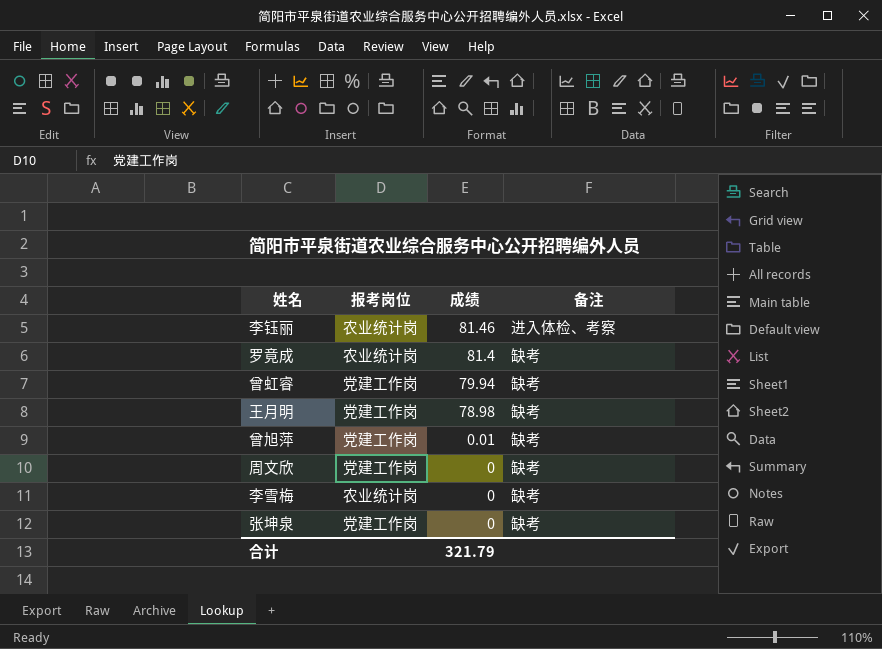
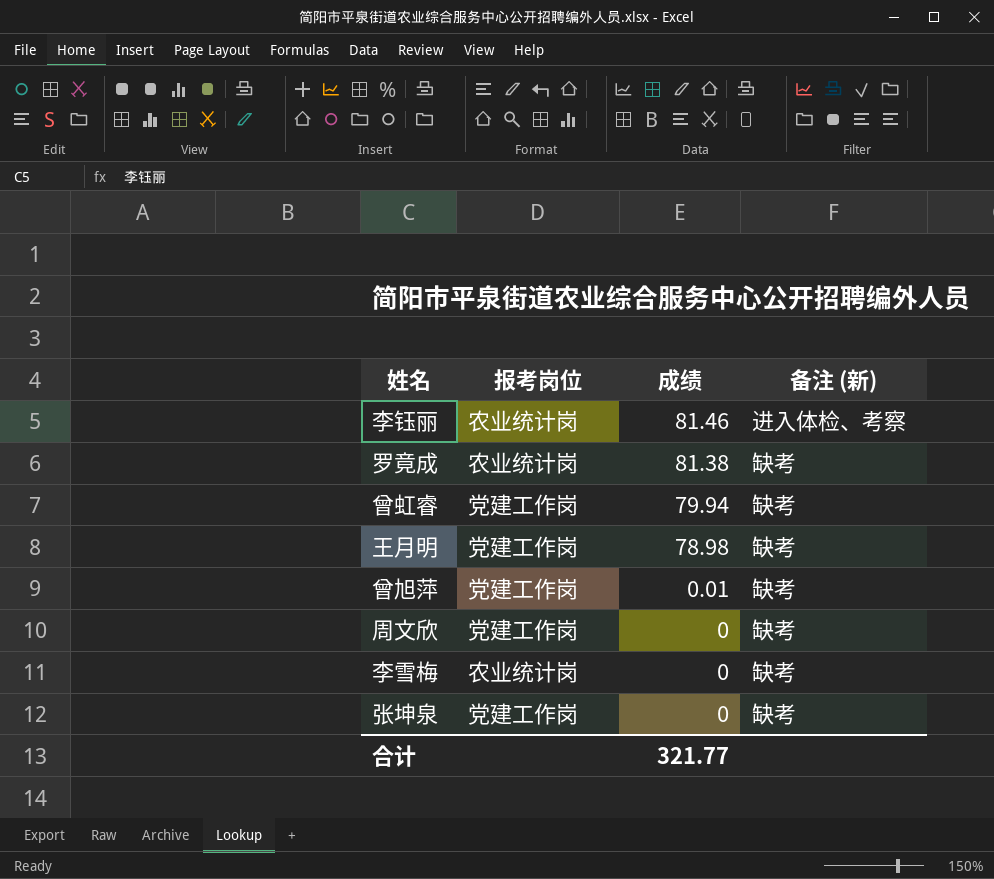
column name: 备注 -> 备注 (新)
罗竟成 | 成绩: 81.4 -> 81.38
合计 | 成绩: 321.79 -> 321.77

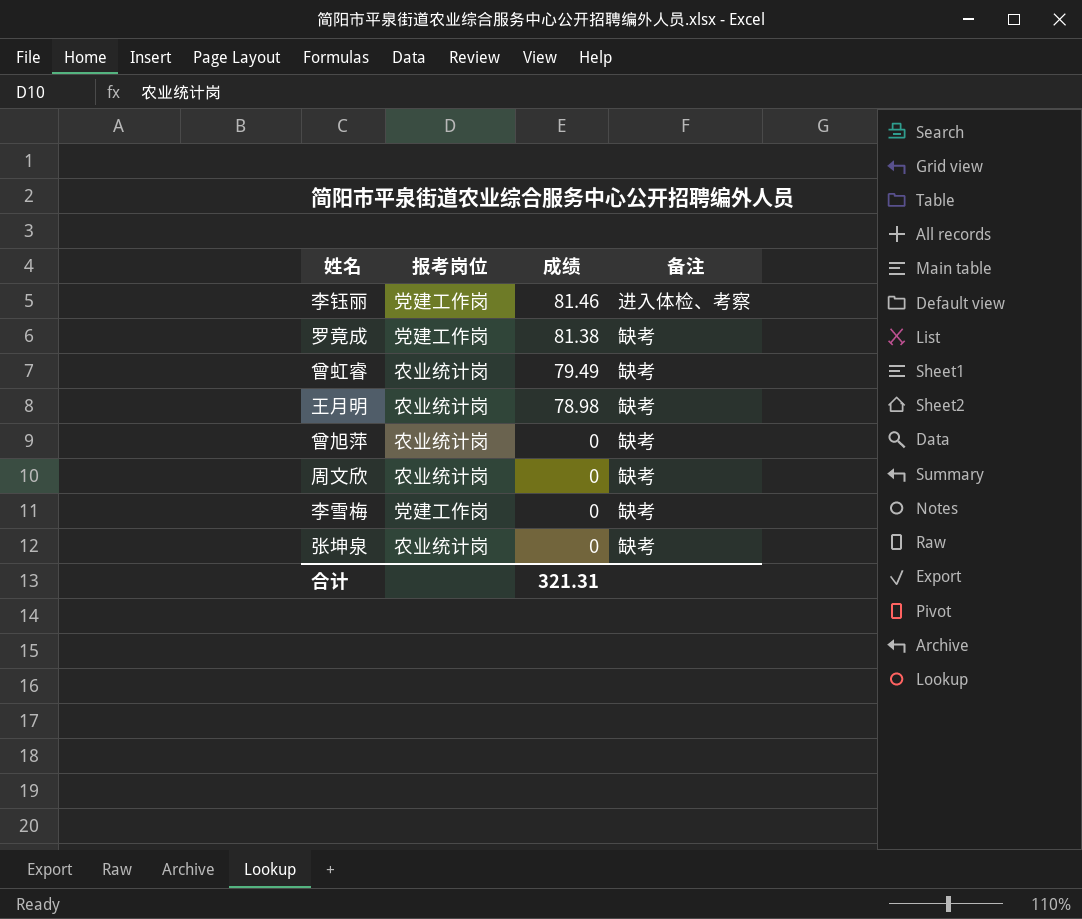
column name: 备注 (新) -> 备注
李钰丽 | 报考岗位: 农业统计岗 -> 党建工作岗
罗竟成 | 报考岗位: 农业统计岗 -> 党建工作岗
曾虹睿 | 报考岗位: 党建工作岗 -> 农业统计岗
曾虹睿 | 成绩: 79.94 -> 79.49
王月明 | 报考岗位: 党建工作岗 -> 农业统计岗
曾旭萍 | 报考岗位: 党建工作岗 -> 农业统计岗
曾旭萍 | 成绩: 0.01 -> 0
周文欣 | 报考岗位: 党建工作岗 -> 农业统计岗
李雪梅 | 报考岗位: 农业统计岗 -> 党建工作岗
张坤泉 | 报考岗位: 党建工作岗 -> 农业统计岗
合计 | 成绩: 321.77 -> 321.31

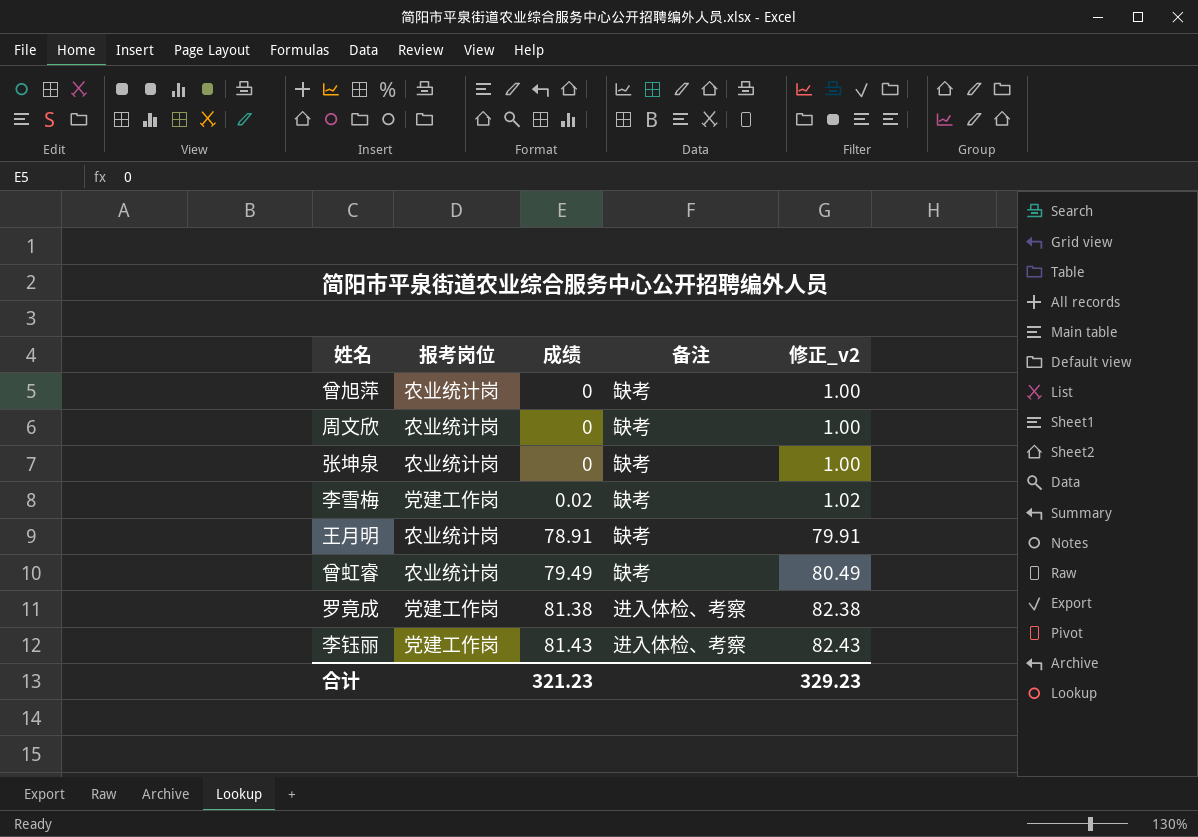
row order: 成绩 descending -> 成绩 ascending
column 修正_v2 | formula: none -> [成绩] + 1
李雪梅 | 成绩: 0 -> 0.02
王月明 | 成绩: 78.98 -> 78.91
罗竟成 | 备注: 缺考 -> 进入体检、考察
李钰丽 | 成绩: 81.46 -> 81.43
合计 | 成绩: 321.31 -> 321.23

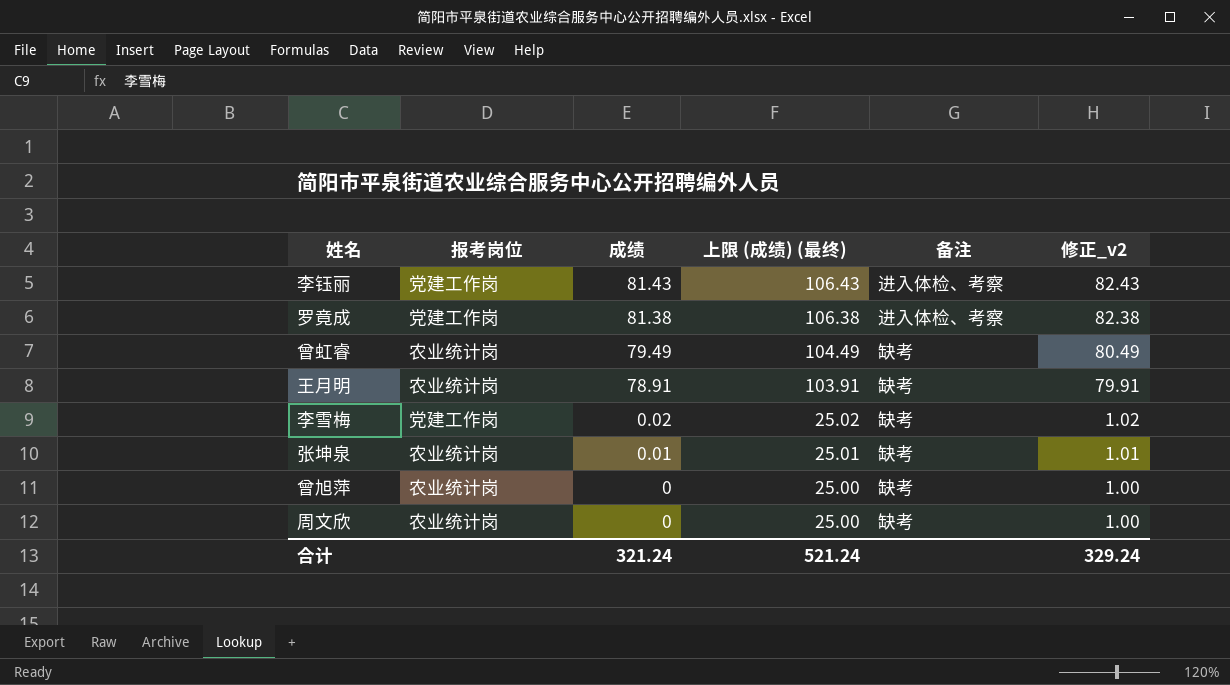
row order: 成绩 ascending -> 成绩 descending
column 上限 (成绩) (最终) | formula: none -> [成绩] + 25
张坤泉 | 成绩: 0 -> 0.01
张坤泉 | 修正_v2: 1.00 -> 1.01
合计 | 成绩: 321.23 -> 321.24
合计 | 修正_v2: 329.23 -> 329.24

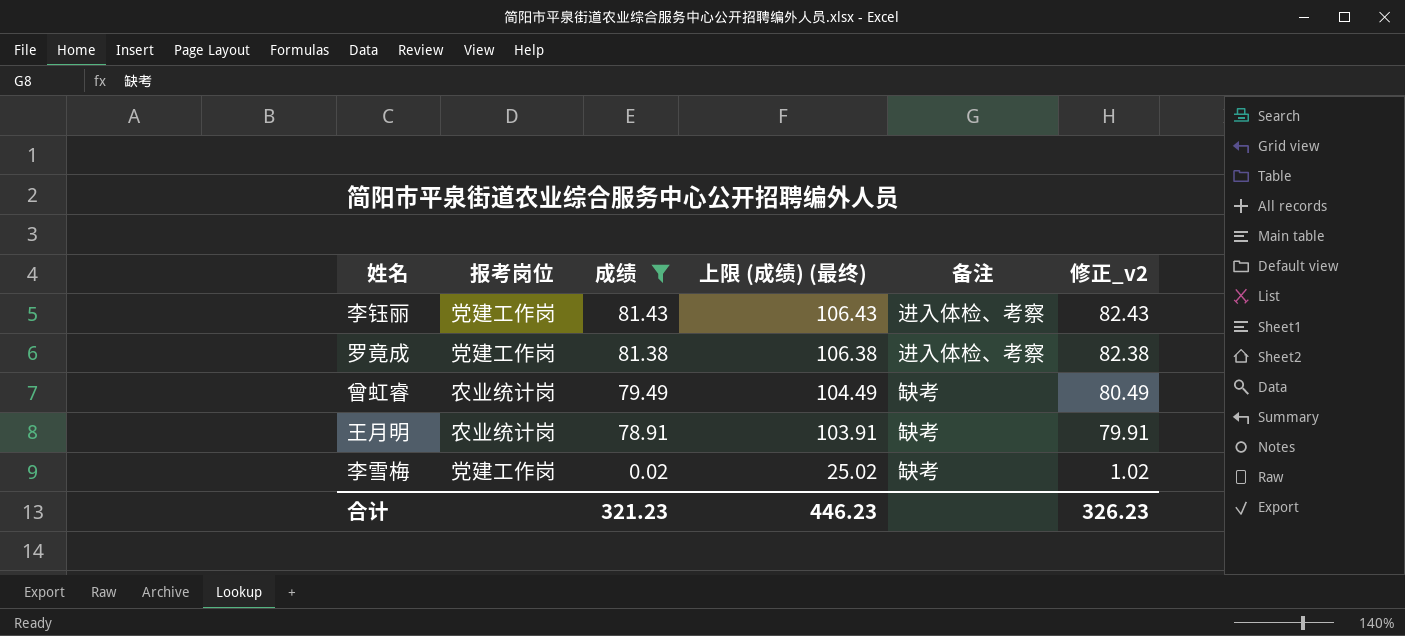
filter: none -> 成绩 >= 0.02
合计 | 成绩: 321.24 -> 321.23
合计 | 上限 (成绩) (最终): 521.24 -> 446.23
合计 | 修正_v2: 329.24 -> 326.23

